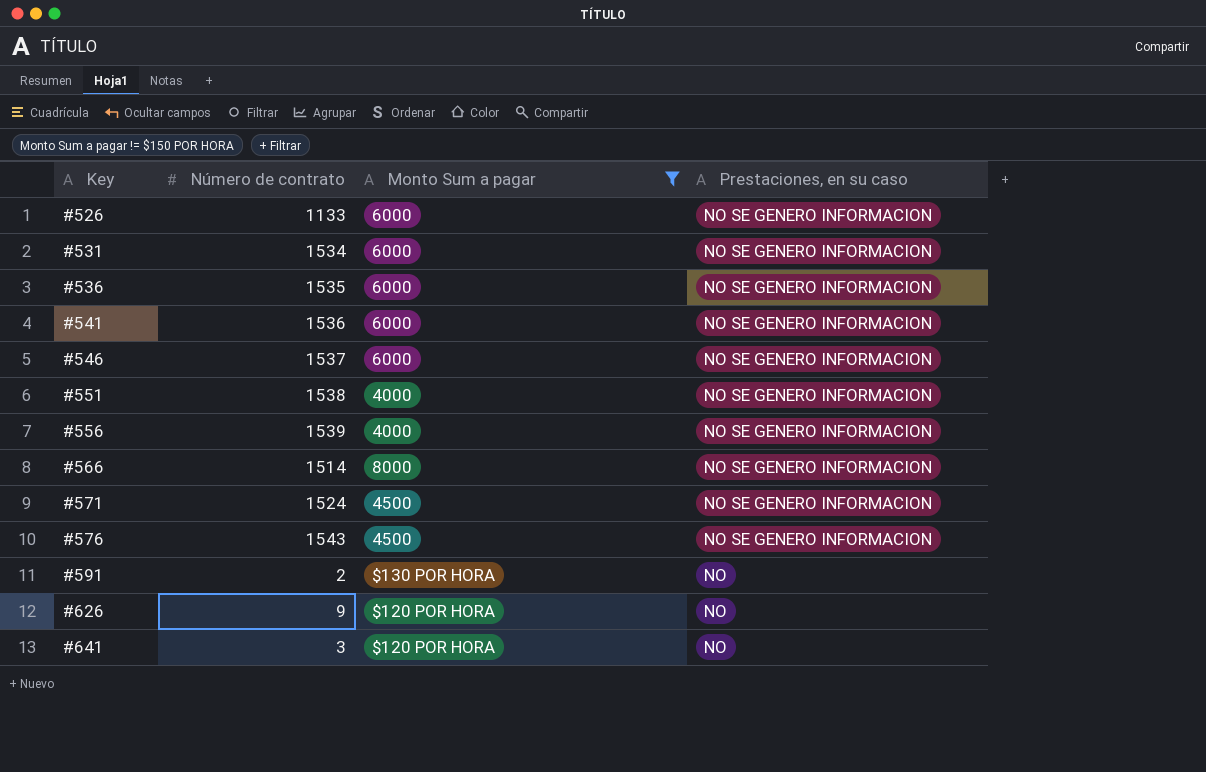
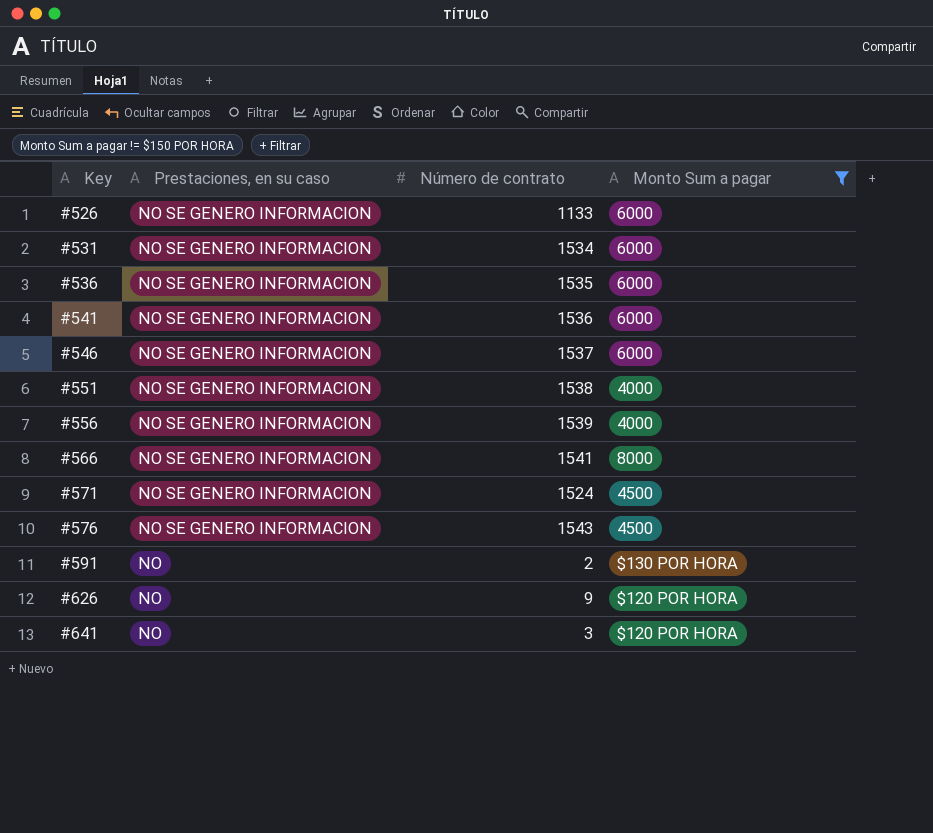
column Prestaciones, en su caso | position: 4 -> 2
#566 | Número de contrato: 1514 -> 1541

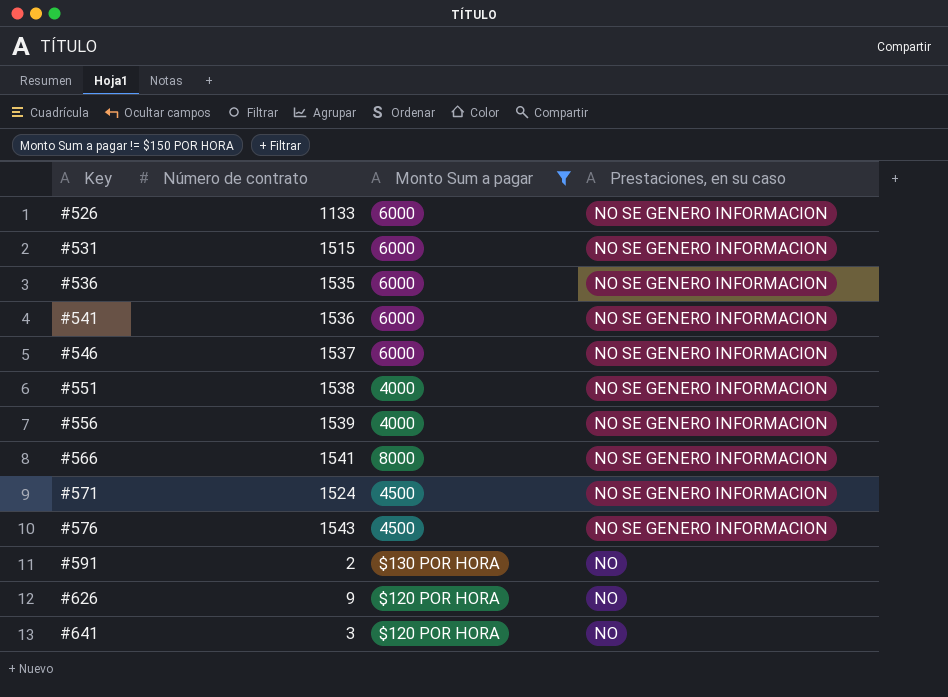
column Prestaciones, en su caso | position: 2 -> 4
#531 | Número de contrato: 1534 -> 1515

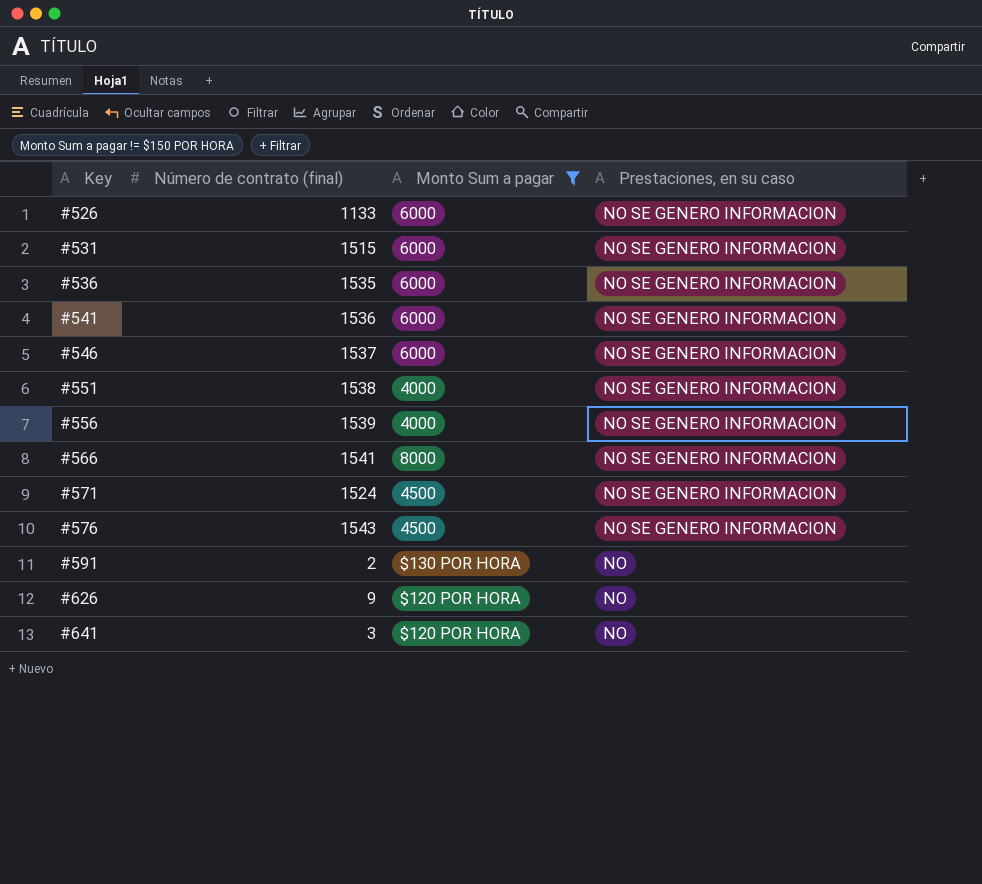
column name: Número de contrato -> Número de contrato (final)

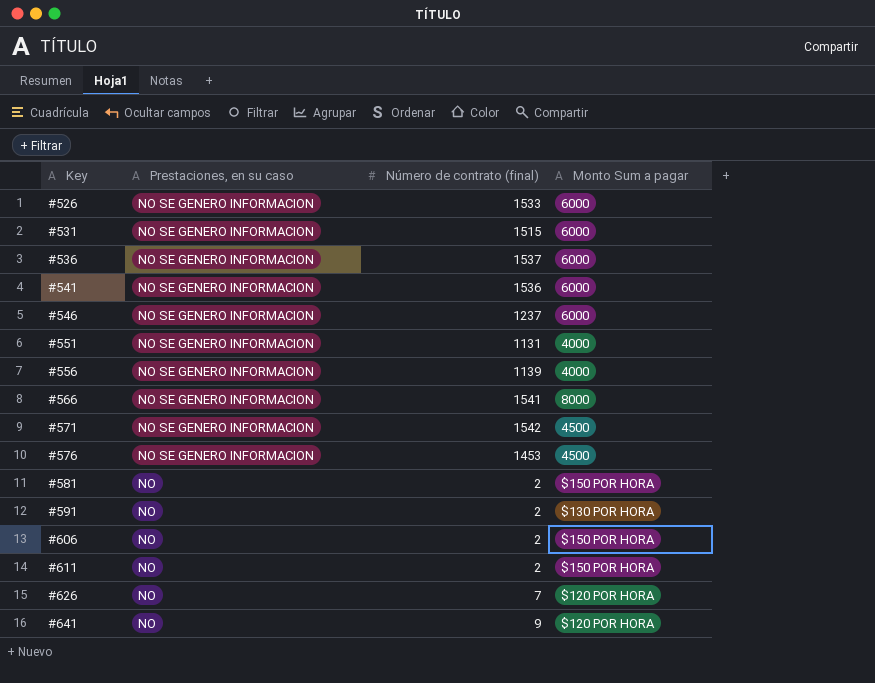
filter: Monto Sum a pagar != $150 POR HORA -> none
column Prestaciones, en su caso | position: 4 -> 2
#526 | Número de contrato (final): 1133 -> 1533
#536 | Número de contrato (final): 1535 -> 1537
#546 | Número de contrato (final): 1537 -> 1237
#551 | Número de contrato (final): 1538 -> 1131
#556 | Número de contrato (final): 1539 -> 1139
#571 | Número de contrato (final): 1524 -> 1542
#576 | Número de contrato (final): 1543 -> 1453
#626 | Número de contrato (final): 9 -> 7
#641 | Número de contrato (final): 3 -> 9

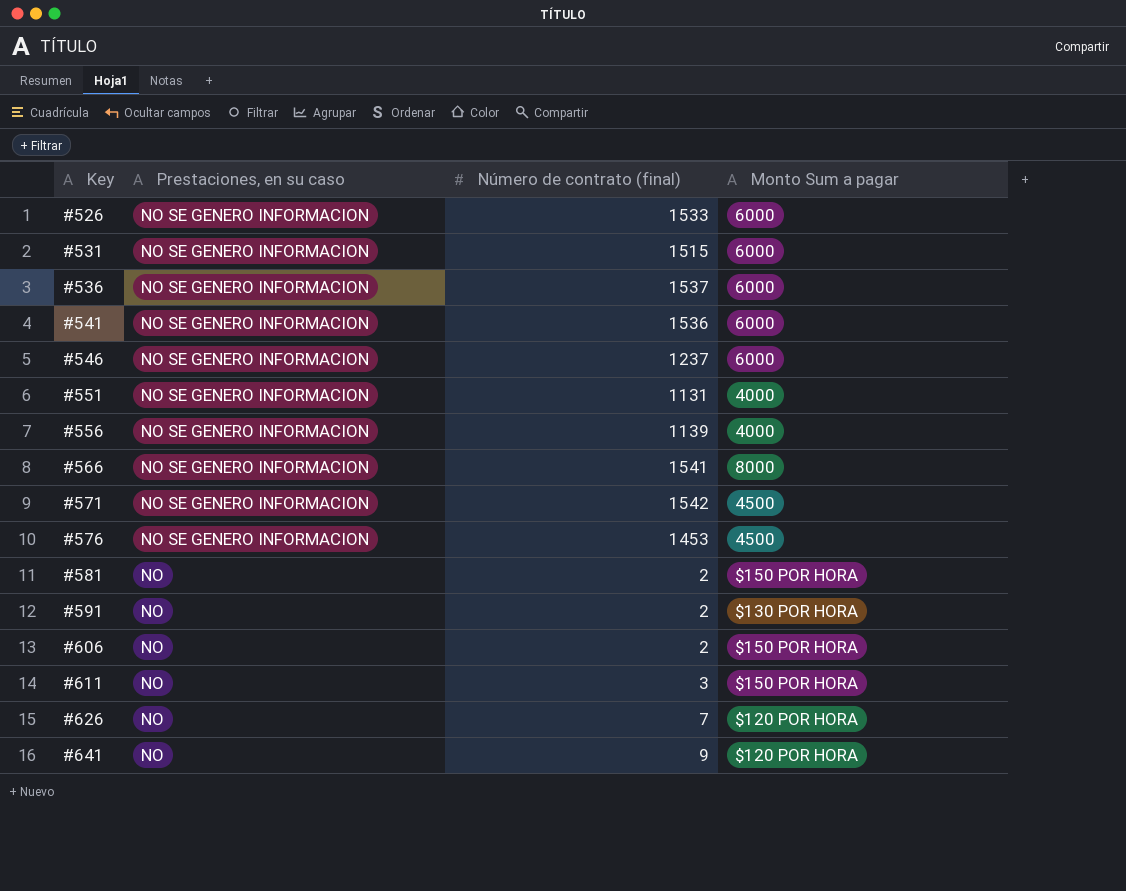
#611 | Número de contrato (final): 2 -> 3

